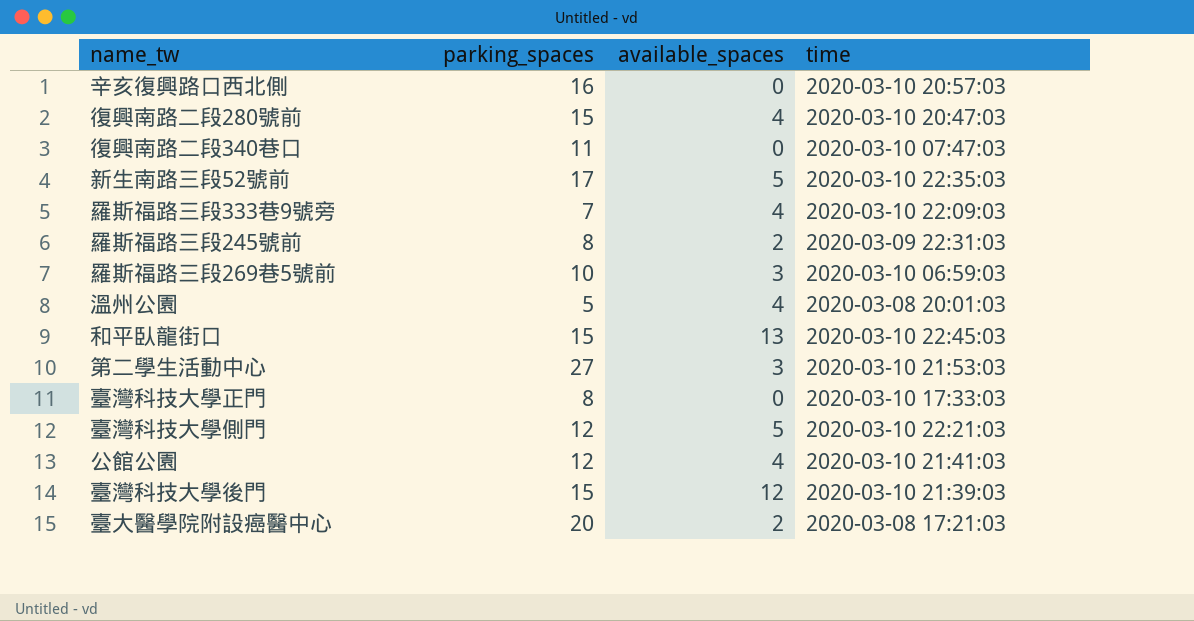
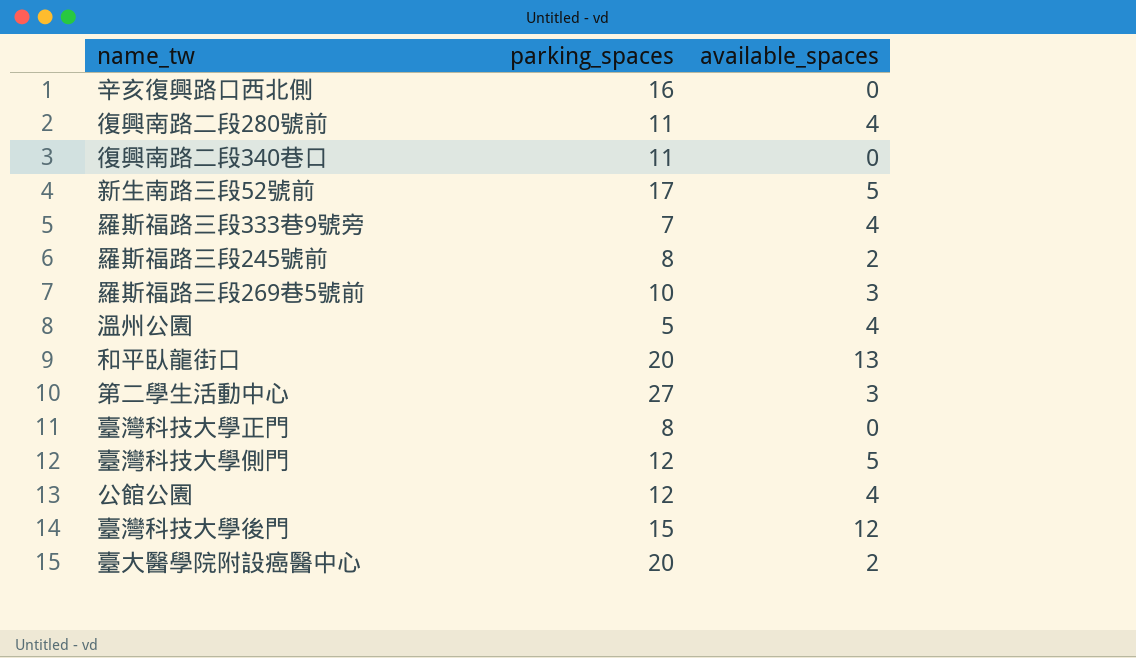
column time | position: 4 -> none
復興南路二段280號前 | parking_spaces: 15 -> 11
和平臥龍街口 | parking_spaces: 15 -> 20

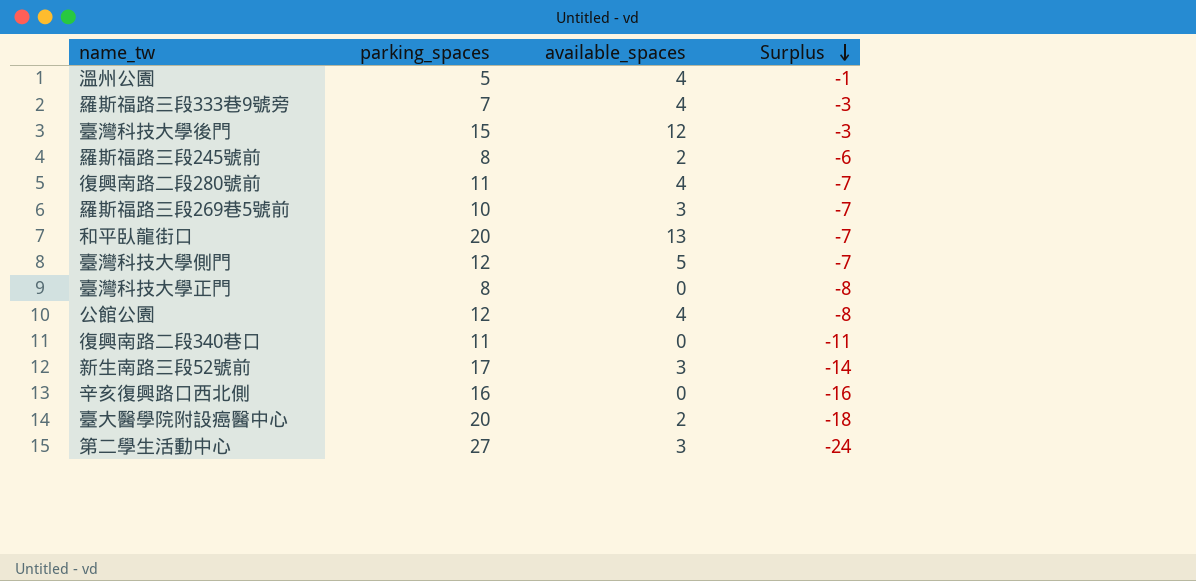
row order: none -> Surplus descending
column Surplus | formula: none -> [available_spaces] - [parking_spaces]
新生南路三段52號前 | available_spaces: 5 -> 3

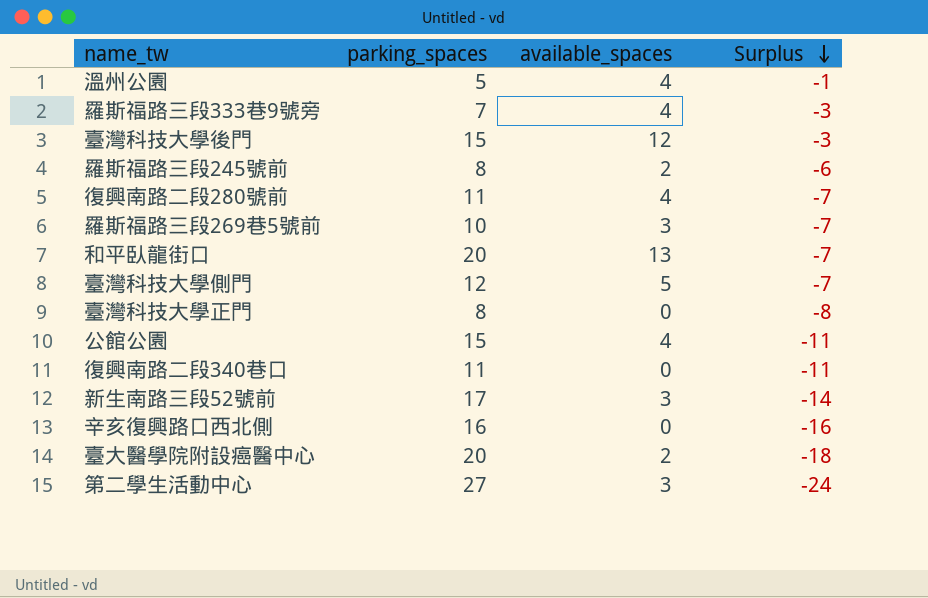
公館公園 | parking_spaces: 12 -> 15
公館公園 | Surplus: -8 -> -11

